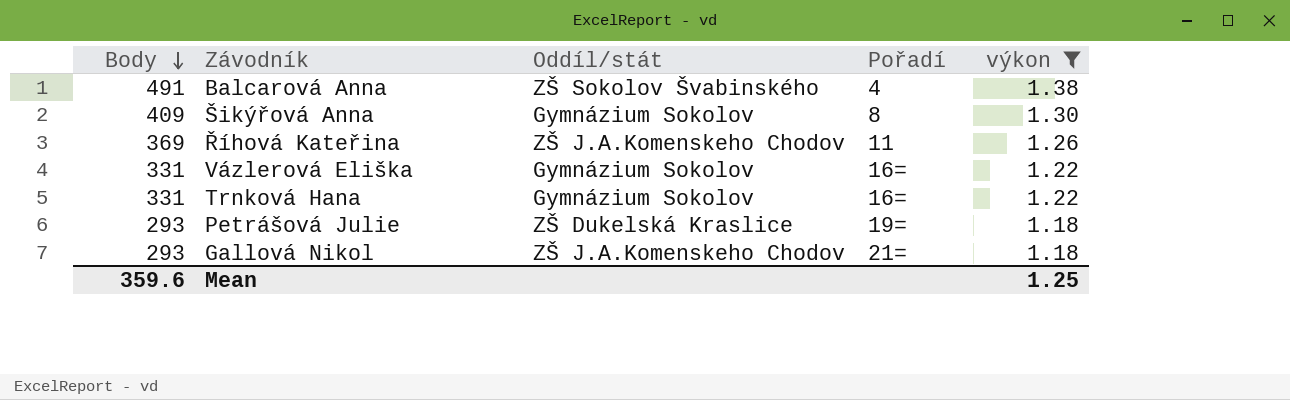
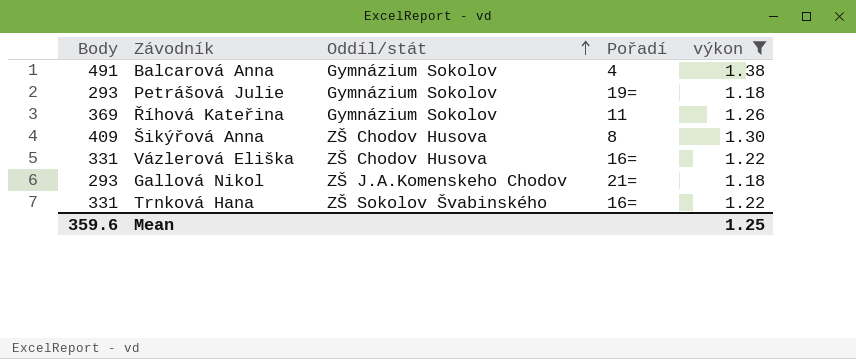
row order: Body descending -> Oddíl/stát ascending
Balcarová Anna | Oddíl/stát: ZŠ Sokolov Švabinského -> Gymnázium Sokolov
Petrášová Julie | Oddíl/stát: ZŠ Dukelská Kraslice -> Gymnázium Sokolov
Říhová Kateřina | Oddíl/stát: ZŠ J.A.Komenskeho Chodov -> Gymnázium Sokolov
Šikýřová Anna | Oddíl/stát: Gymnázium Sokolov -> ZŠ Chodov Husova
Vázlerová Eliška | Oddíl/stát: Gymnázium Sokolov -> ZŠ Chodov Husova
Trnková Hana | Oddíl/stát: Gymnázium Sokolov -> ZŠ Sokolov Švabinského

